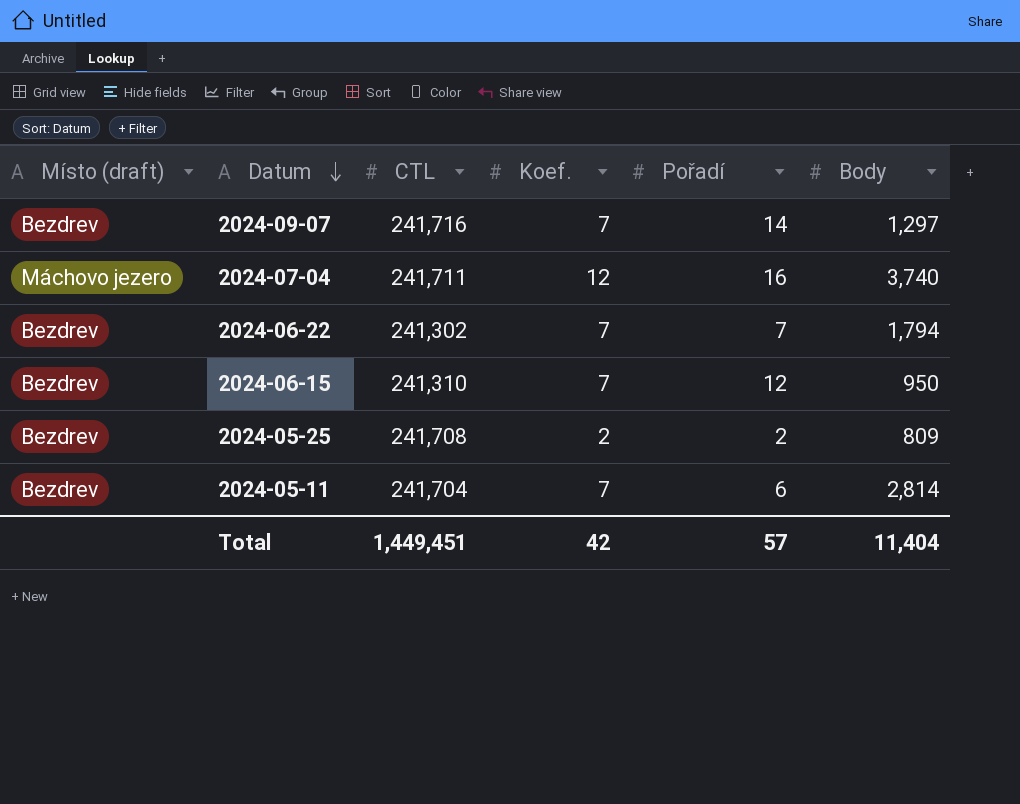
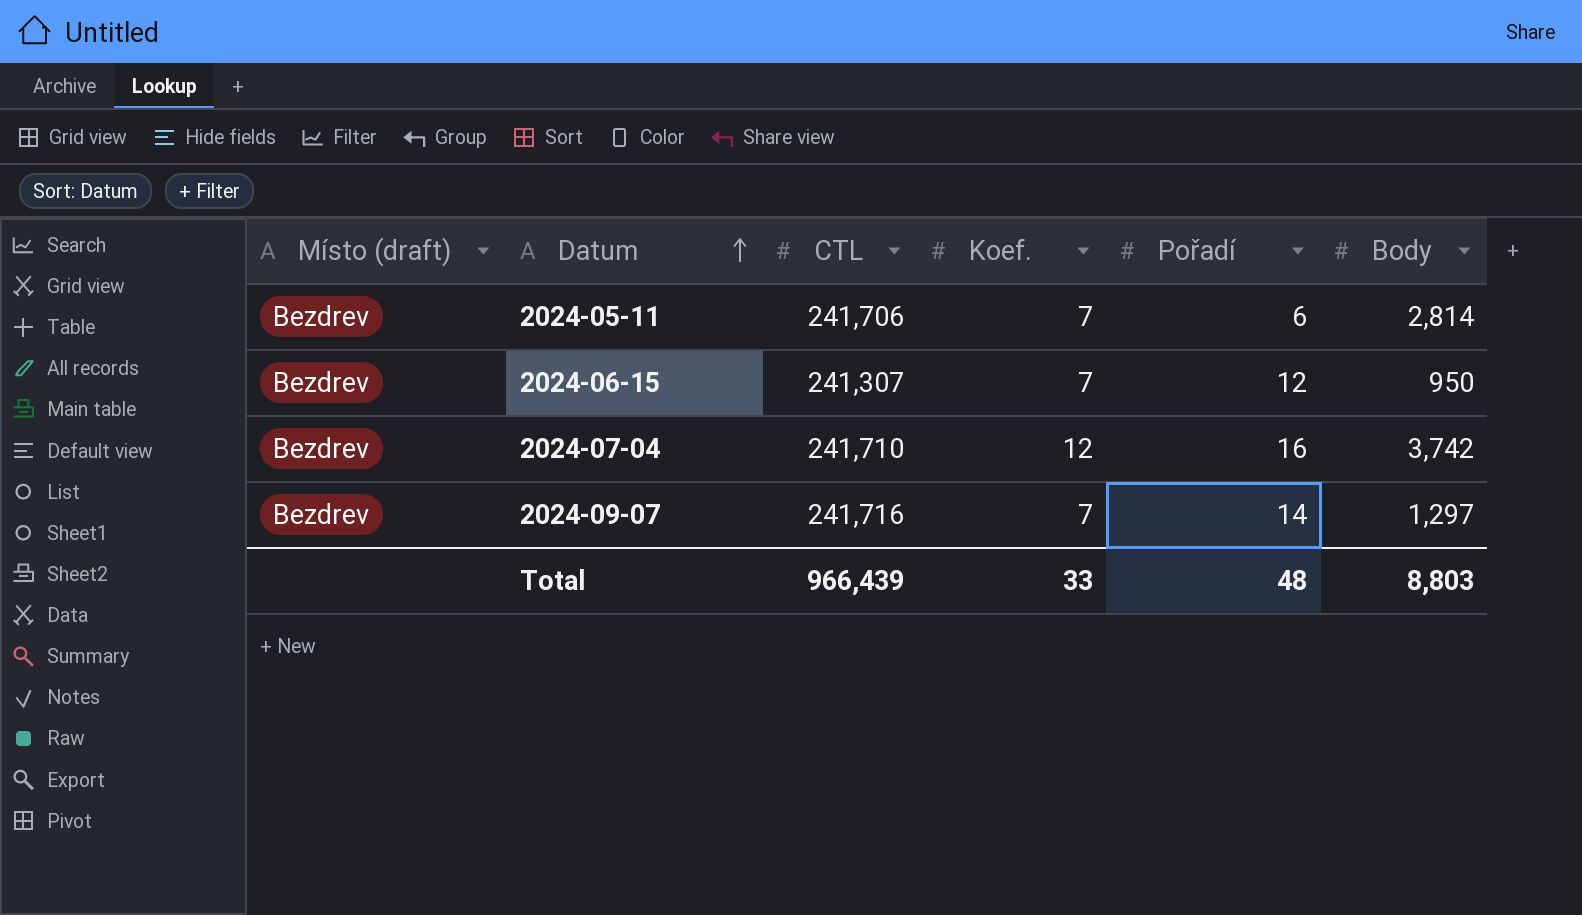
row order: Datum descending -> Datum ascending
row 2024-06-22: Bezdrev | 241,302 | 7 | 7 | 1,794 -> none
row 2024-05-25: Bezdrev | 241,708 | 2 | 2 | 809 -> none
2024-05-11 | CTL: 241,704 -> 241,706
2024-06-15 | CTL: 241,310 -> 241,307
2024-07-04 | Místo (draft): Máchovo jezero -> Bezdrev
2024-07-04 | CTL: 241,711 -> 241,710
2024-07-04 | Body: 3,740 -> 3,742
Total | CTL: 1,449,451 -> 966,439
Total | Koef.: 42 -> 33
Total | Pořadí: 57 -> 48
Total | Body: 11,404 -> 8,803

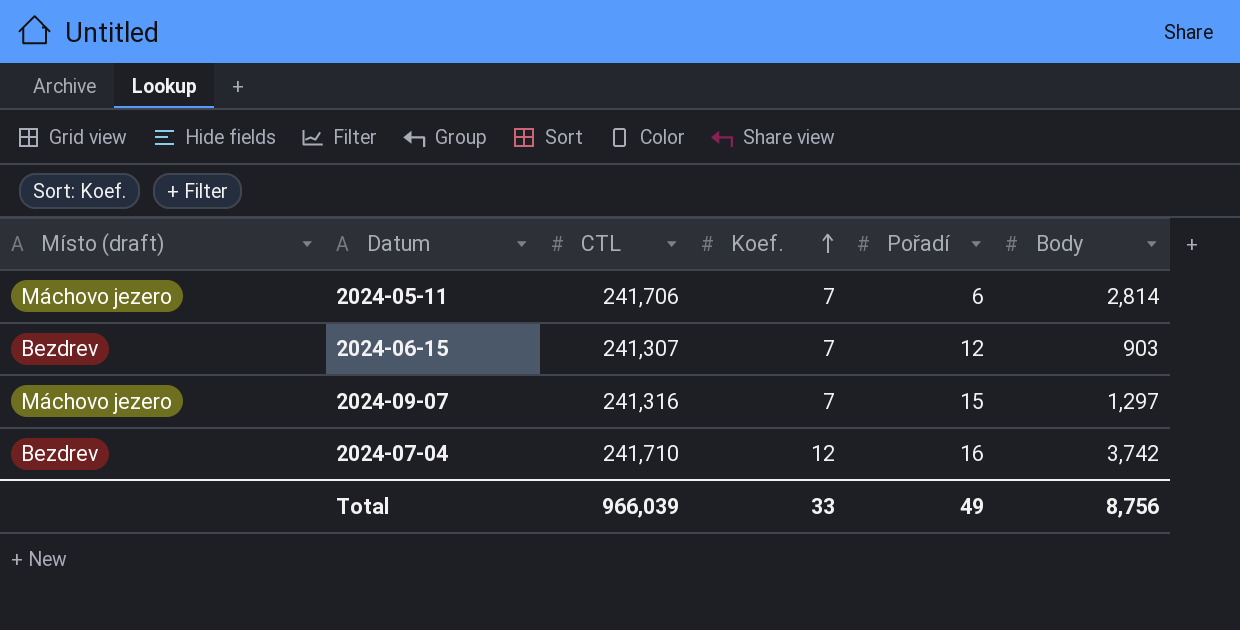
row order: Datum ascending -> Koef. ascending
2024-05-11 | Místo (draft): Bezdrev -> Máchovo jezero
2024-06-15 | Body: 950 -> 903
2024-09-07 | Místo (draft): Bezdrev -> Máchovo jezero
2024-09-07 | CTL: 241,716 -> 241,316
2024-09-07 | Pořadí: 14 -> 15
Total | CTL: 966,439 -> 966,039
Total | Pořadí: 48 -> 49
Total | Body: 8,803 -> 8,756

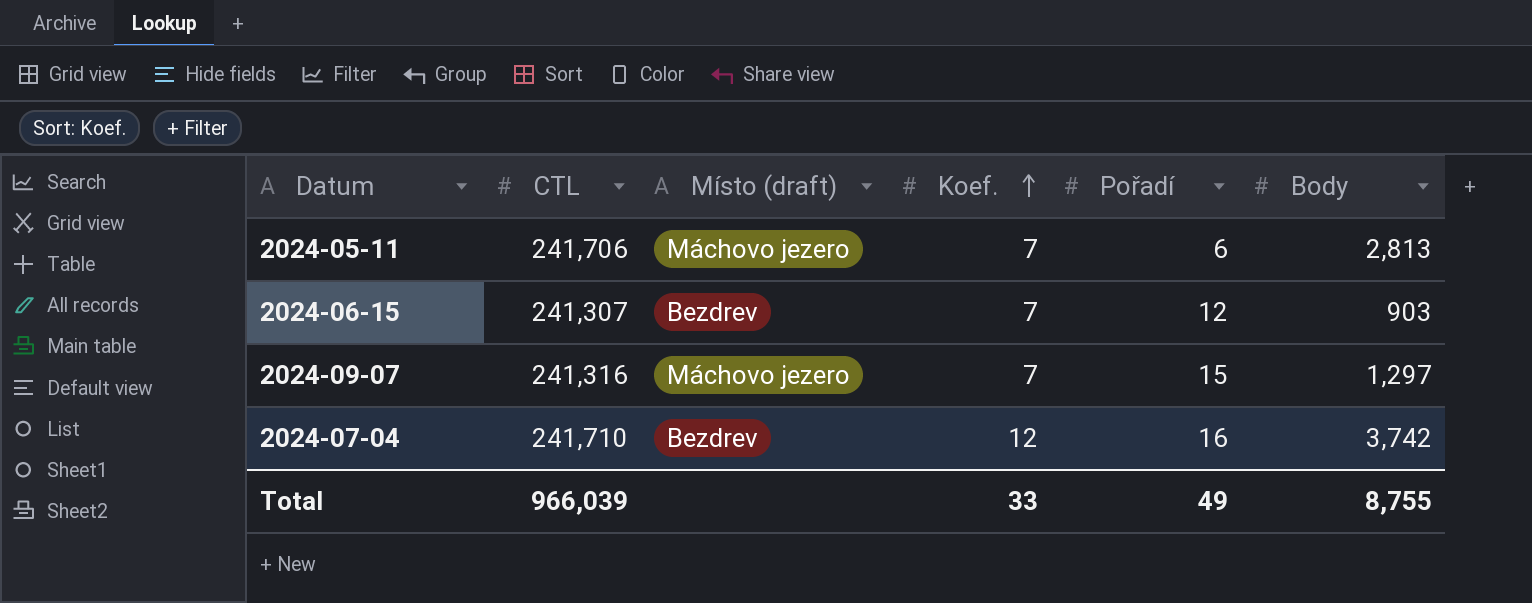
column Místo (draft) | position: 1 -> 3
2024-05-11 | Body: 2,814 -> 2,813
Total | Body: 8,756 -> 8,755

